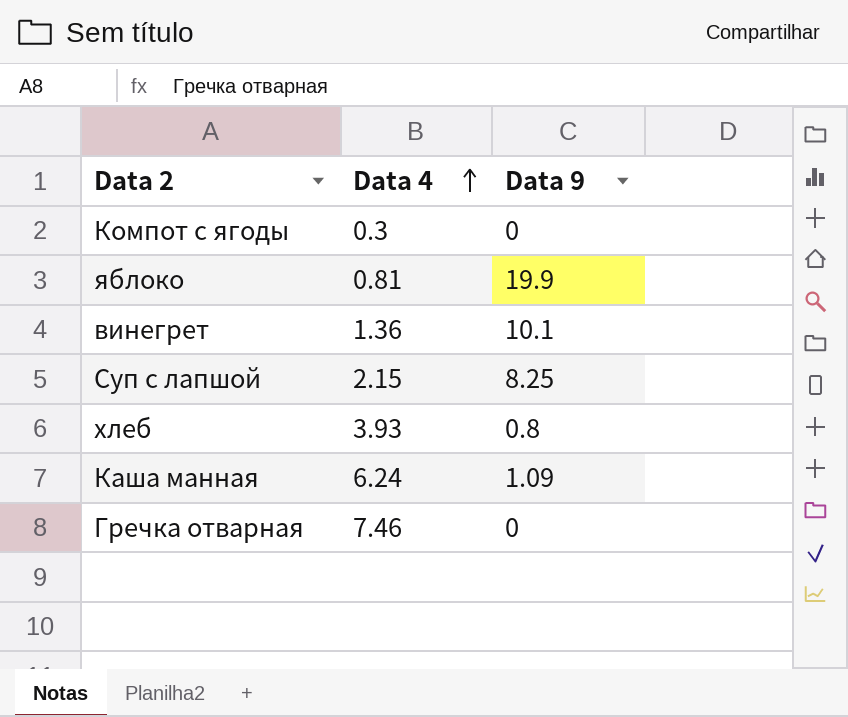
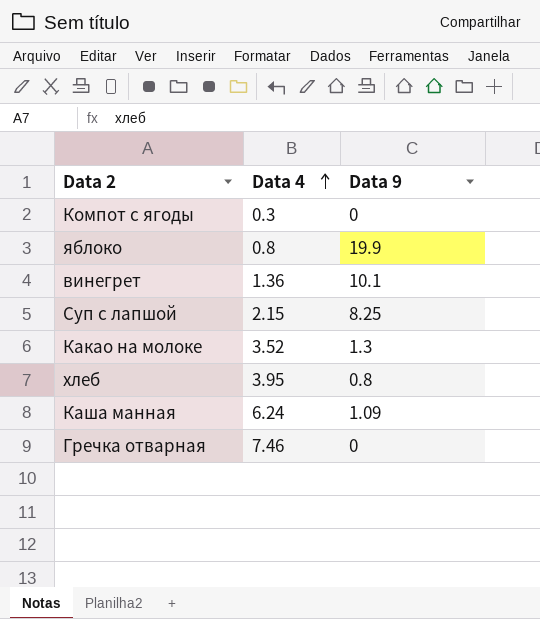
яблоко | Data 4: 0.81 -> 0.8
row Какао на молоке: none -> 3.52 | 1.3
хлеб | Data 4: 3.93 -> 3.95

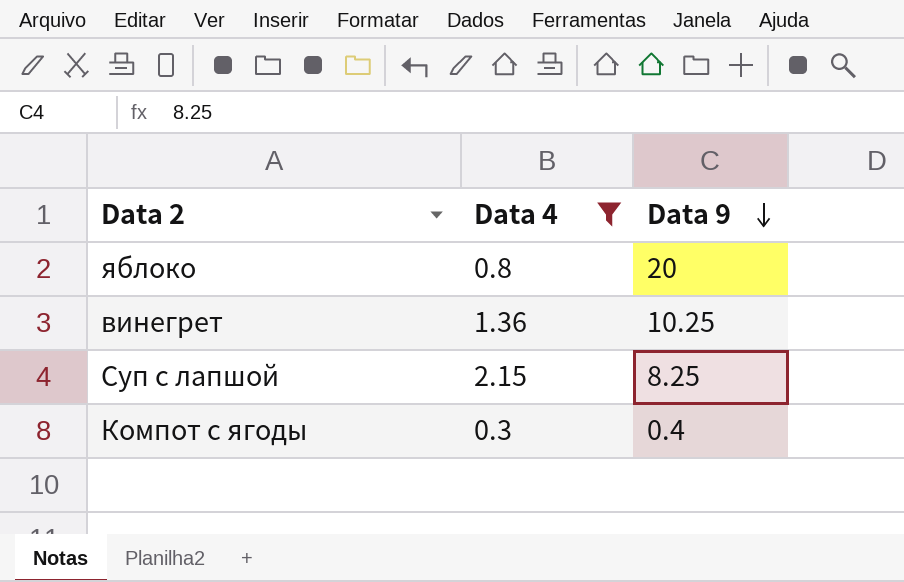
filter: none -> Data 4 <= 2.15
row order: Data 4 ascending -> Data 9 descending
яблоко | Data 9: 19.9 -> 20
винегрет | Data 9: 10.1 -> 10.25
Компот с ягоды | Data 9: 0 -> 0.4

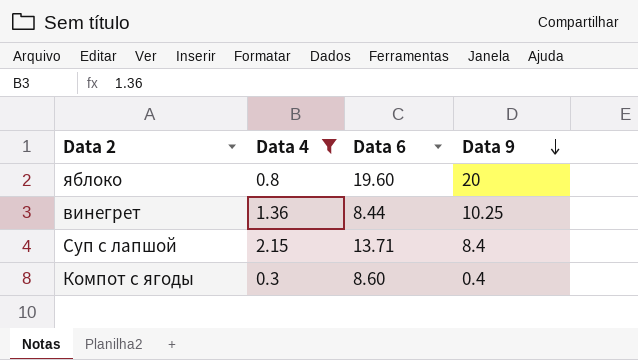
column Data 6 | position: none -> 3
Суп с лапшой | Data 9: 8.25 -> 8.4

